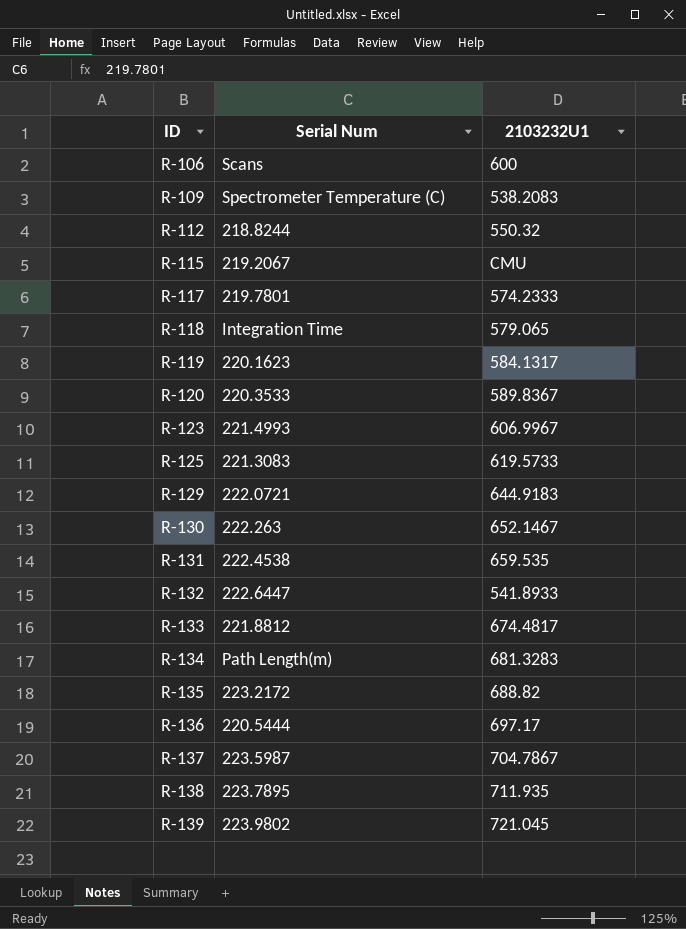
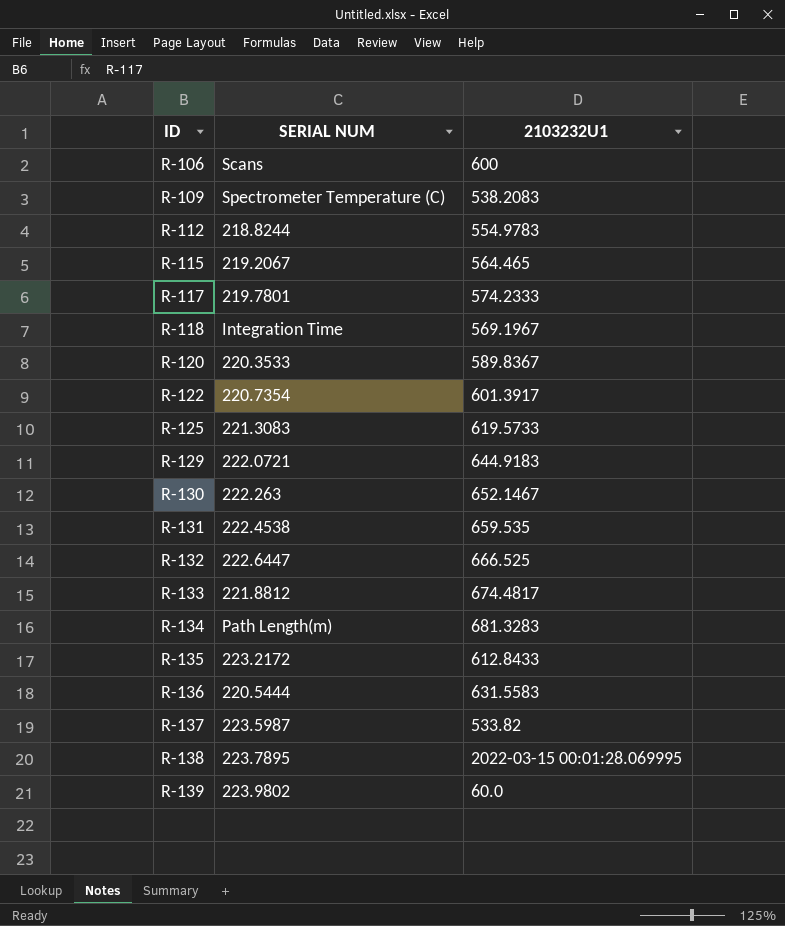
column name: Serial Num -> SERIAL NUM
row R-119: 220.1623 | 584.1317 -> none
row R-123: 221.4993 | 606.9967 -> none
R-112 | 2103232U1: 550.32 -> 554.9783
R-115 | 2103232U1: CMU -> 564.465
R-118 | 2103232U1: 579.065 -> 569.1967
row R-122: none -> 220.7354 | 601.3917
R-132 | 2103232U1: 541.8933 -> 666.525
R-135 | 2103232U1: 688.82 -> 612.8433
R-136 | 2103232U1: 697.17 -> 631.5583
R-137 | 2103232U1: 704.7867 -> 533.82
R-138 | 2103232U1: 711.935 -> 2022-03-15 00:01:28.069995
R-139 | 2103232U1: 721.045 -> 60.0

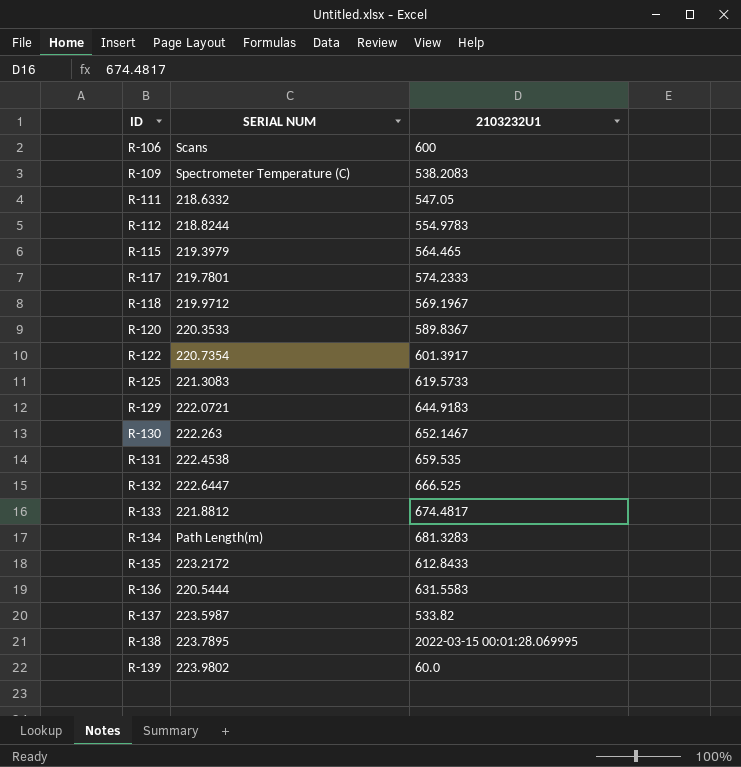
row R-111: none -> 218.6332 | 547.05
R-115 | SERIAL NUM: 219.2067 -> 219.3979
R-118 | SERIAL NUM: Integration Time -> 219.9712

